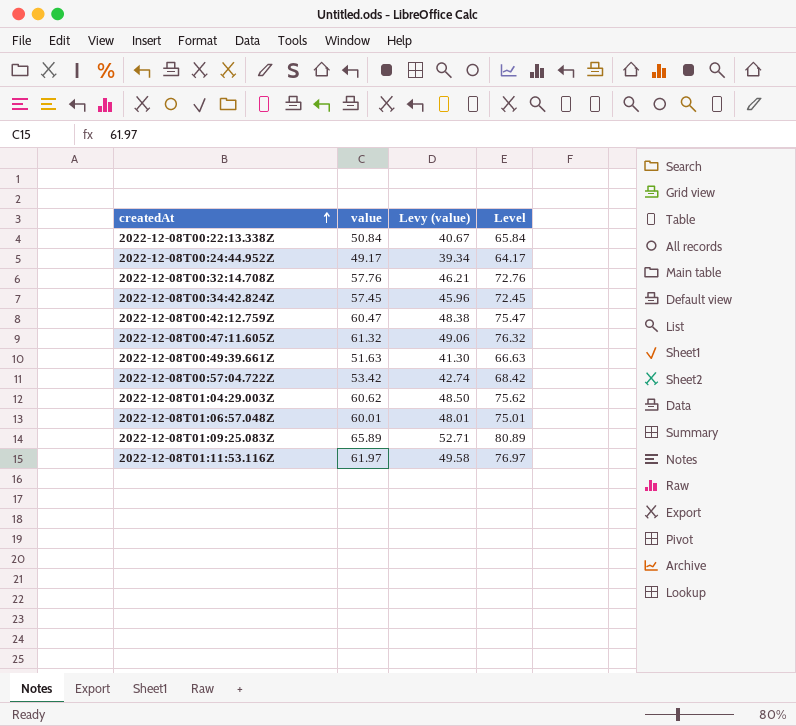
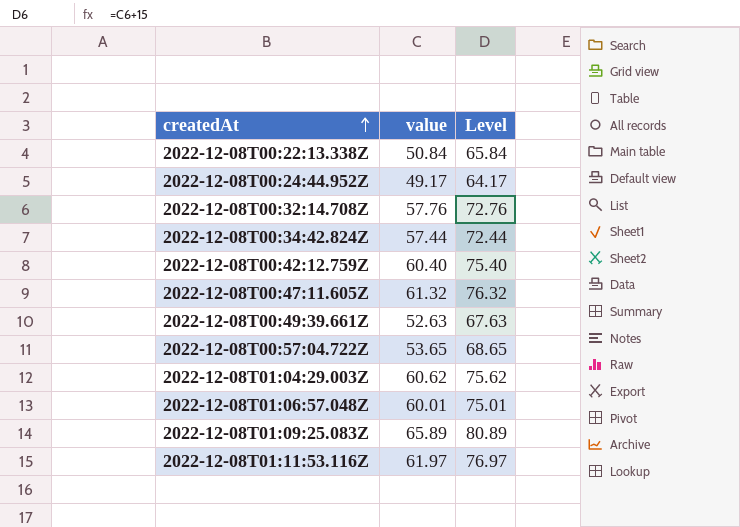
column Levy (value) | formula: [value] * 0.8 -> none
2022-12-08T00:34:42.824Z | value: 57.45 -> 57.44
2022-12-08T00:34:42.824Z | Level: 72.45 -> 72.44
2022-12-08T00:42:12.759Z | value: 60.47 -> 60.40
2022-12-08T00:42:12.759Z | Level: 75.47 -> 75.40
2022-12-08T00:49:39.661Z | value: 51.63 -> 52.63
2022-12-08T00:49:39.661Z | Level: 66.63 -> 67.63
2022-12-08T00:57:04.722Z | value: 53.42 -> 53.65
2022-12-08T00:57:04.722Z | Level: 68.42 -> 68.65

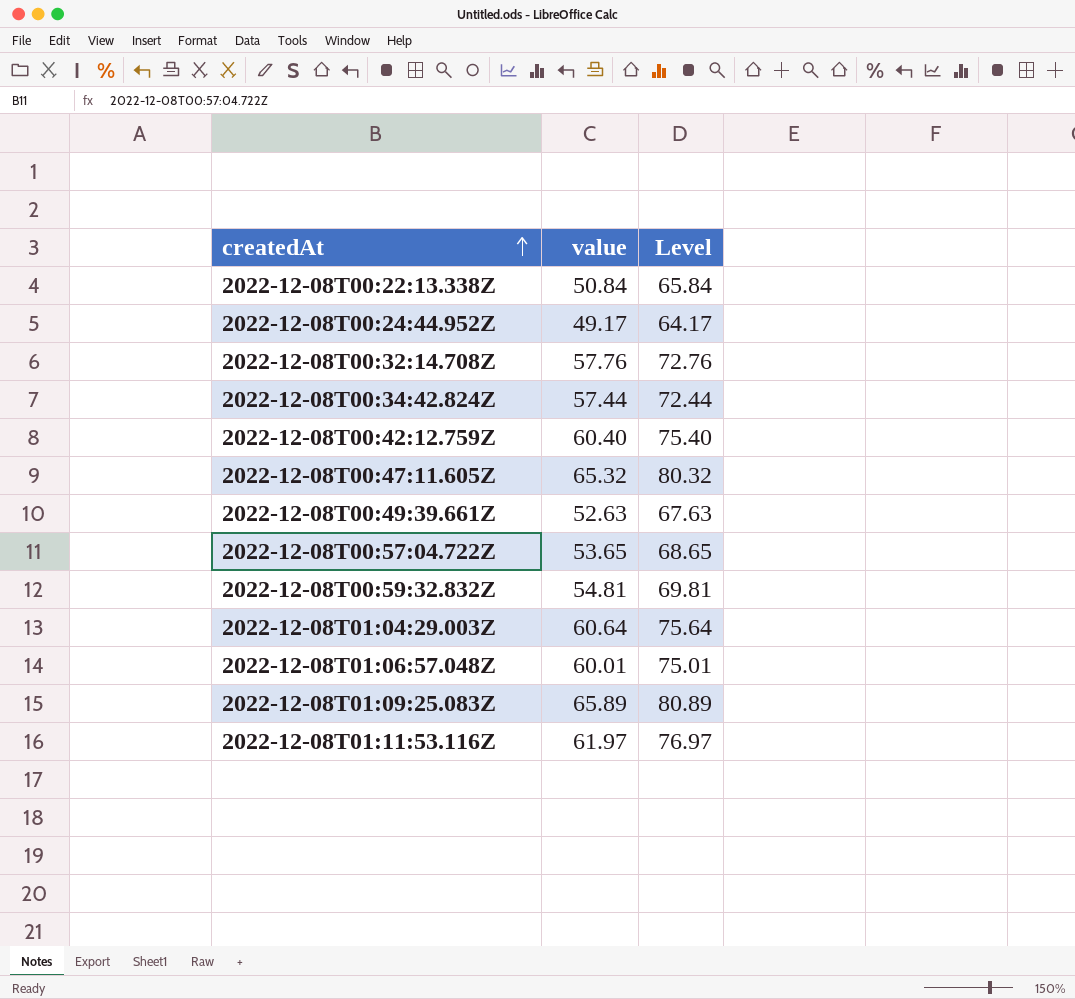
2022-12-08T00:47:11.605Z | value: 61.32 -> 65.32
2022-12-08T00:47:11.605Z | Level: 76.32 -> 80.32
row 2022-12-08T00:59:32.832Z: none -> 54.81 | 69.81
2022-12-08T01:04:29.003Z | value: 60.62 -> 60.64
2022-12-08T01:04:29.003Z | Level: 75.62 -> 75.64

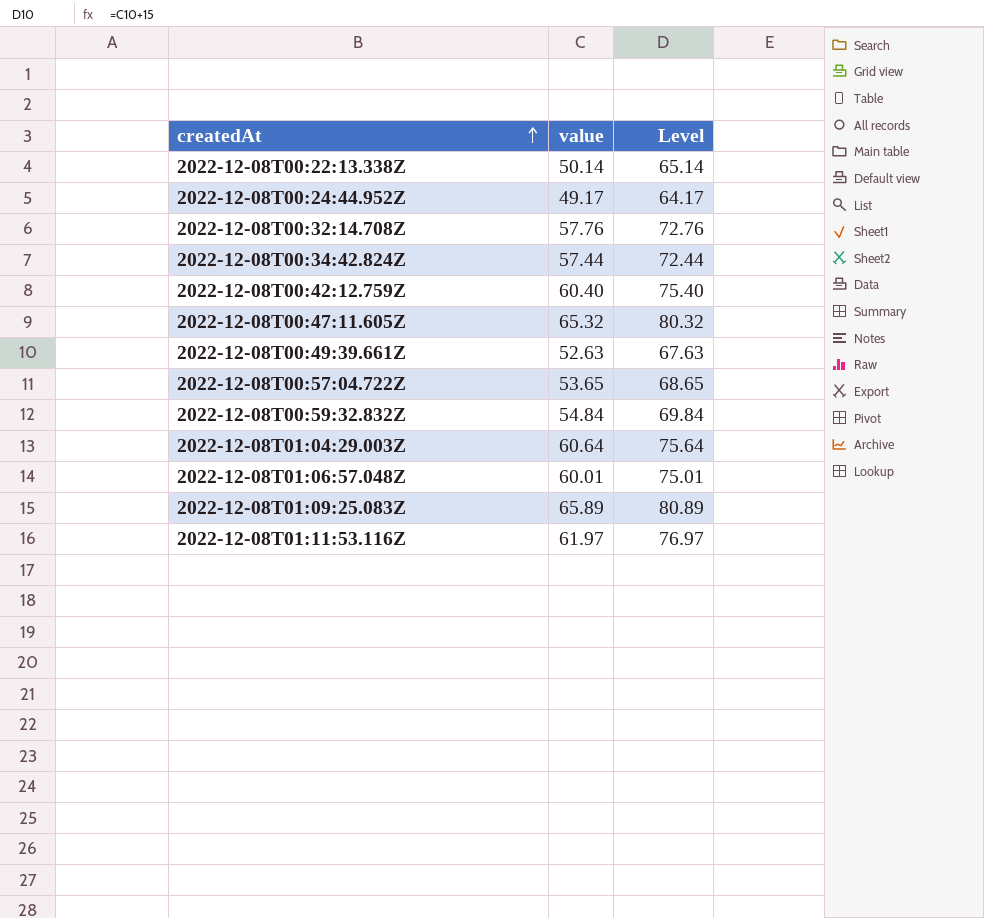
2022-12-08T00:22:13.338Z | value: 50.84 -> 50.14
2022-12-08T00:22:13.338Z | Level: 65.84 -> 65.14
2022-12-08T00:59:32.832Z | value: 54.81 -> 54.84
2022-12-08T00:59:32.832Z | Level: 69.81 -> 69.84

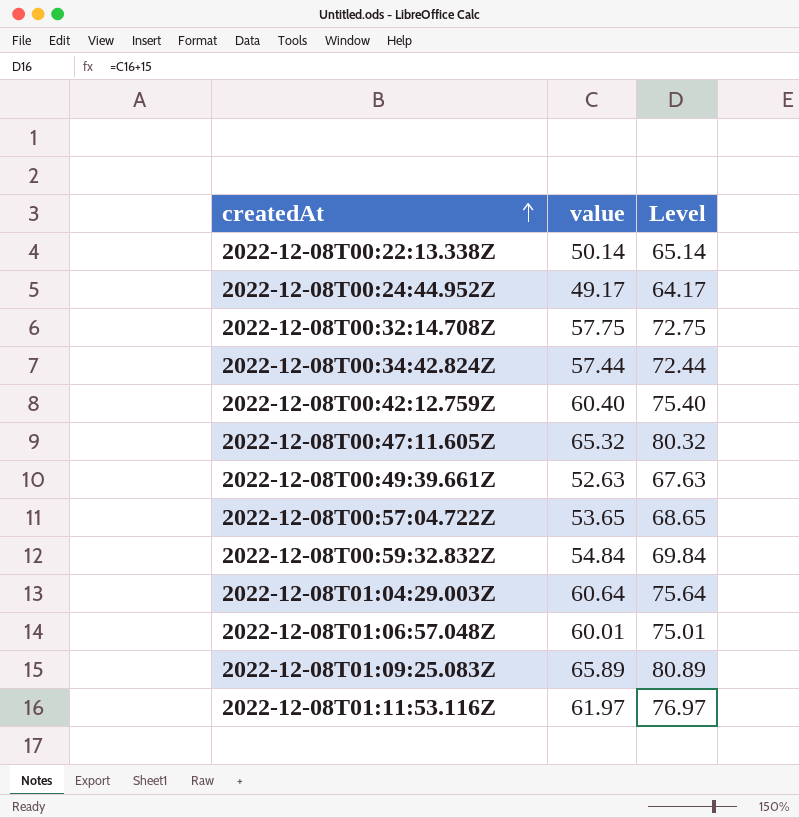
2022-12-08T00:32:14.708Z | value: 57.76 -> 57.75
2022-12-08T00:32:14.708Z | Level: 72.76 -> 72.75

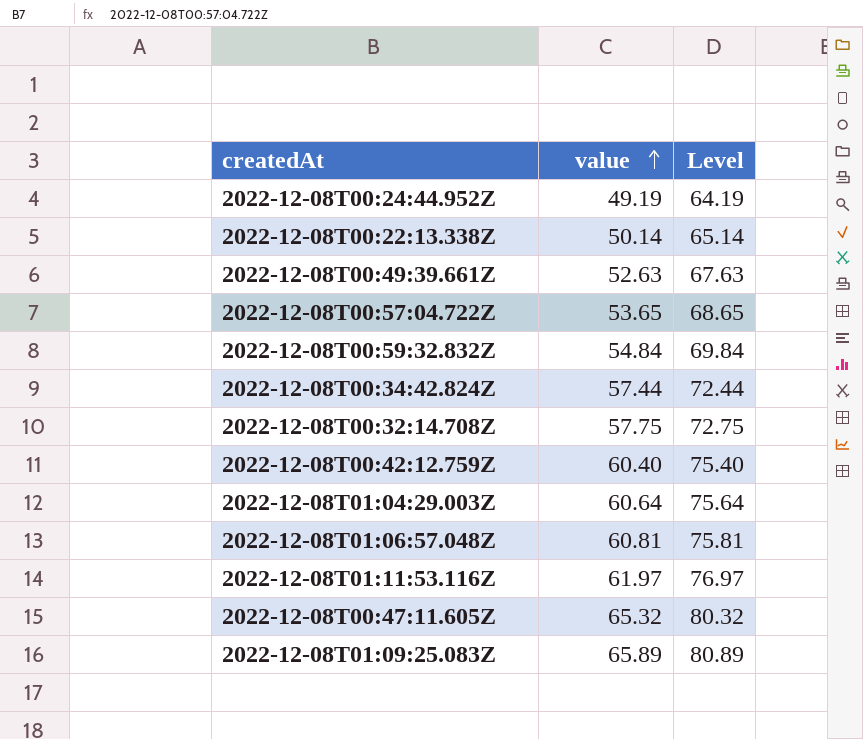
row order: createdAt ascending -> value ascending
2022-12-08T00:24:44.952Z | value: 49.17 -> 49.19
2022-12-08T00:24:44.952Z | Level: 64.17 -> 64.19
2022-12-08T01:06:57.048Z | value: 60.01 -> 60.81
2022-12-08T01:06:57.048Z | Level: 75.01 -> 75.81

